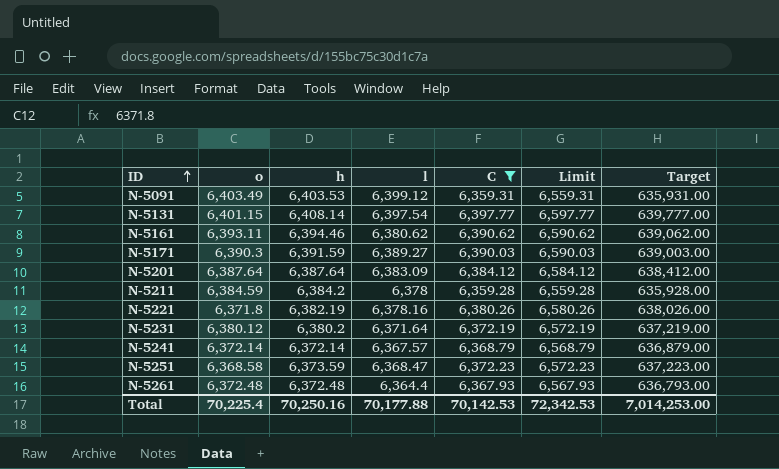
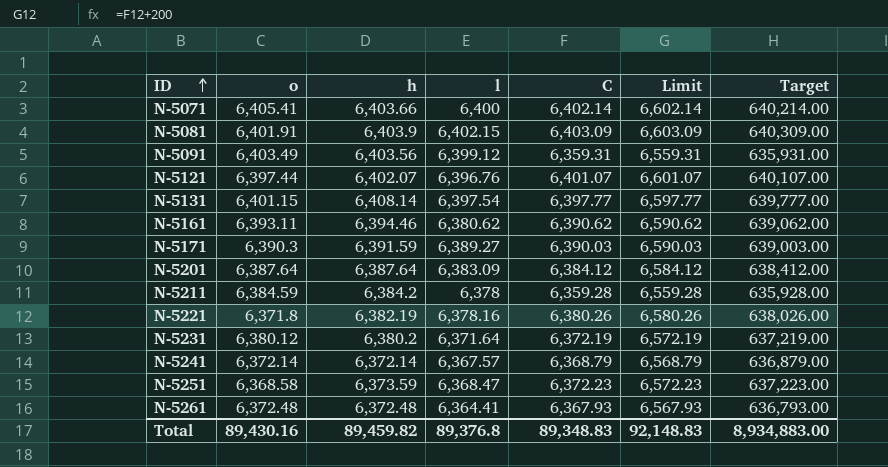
filter: C <= 6,397.77 -> none
N-5091 | h: 6,403.53 -> 6,403.56
N-5261 | l: 6,364.4 -> 6,364.41
Total | o: 70,225.4 -> 89,430.16
Total | h: 70,250.16 -> 89,459.82
Total | l: 70,177.88 -> 89,376.8
Total | C: 70,142.53 -> 89,348.83
Total | Limit: 72,342.53 -> 92,148.83
Total | Target: 7,014,253.00 -> 8,934,883.00

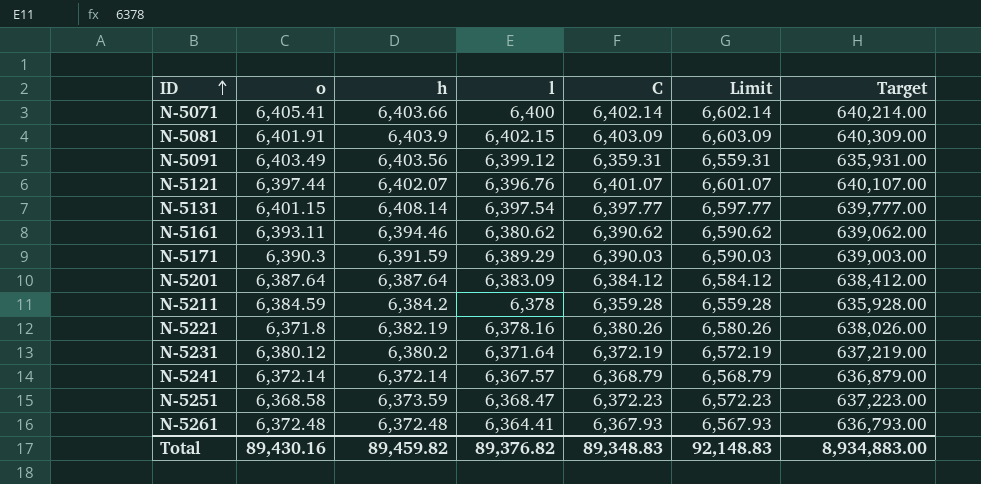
N-5171 | l: 6,389.27 -> 6,389.29
Total | l: 89,376.8 -> 89,376.82

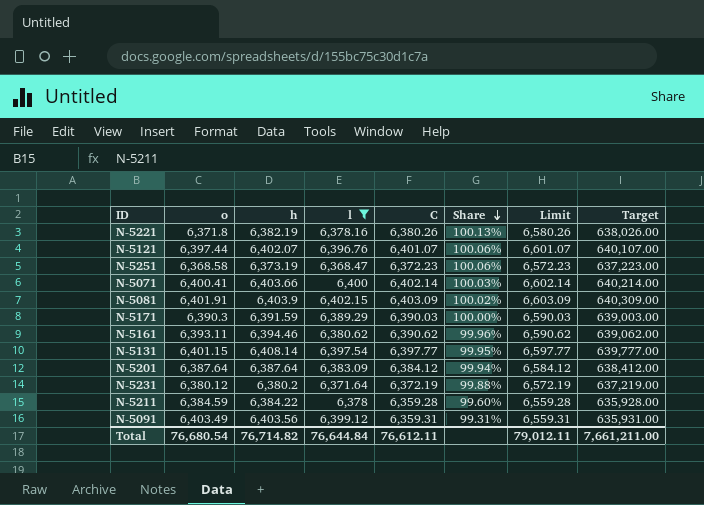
filter: none -> l >= 6,368.47
row order: ID ascending -> Share descending
column Share | formula: none -> [C] / [o]
N-5251 | h: 6,373.59 -> 6,373.19
N-5071 | o: 6,405.41 -> 6,400.41
N-5211 | h: 6,384.2 -> 6,384.22
Total | o: 89,430.16 -> 76,680.54
Total | h: 89,459.82 -> 76,714.82
Total | l: 89,376.82 -> 76,644.84
Total | C: 89,348.83 -> 76,612.11
Total | Limit: 92,148.83 -> 79,012.11
Total | Target: 8,934,883.00 -> 7,661,211.00

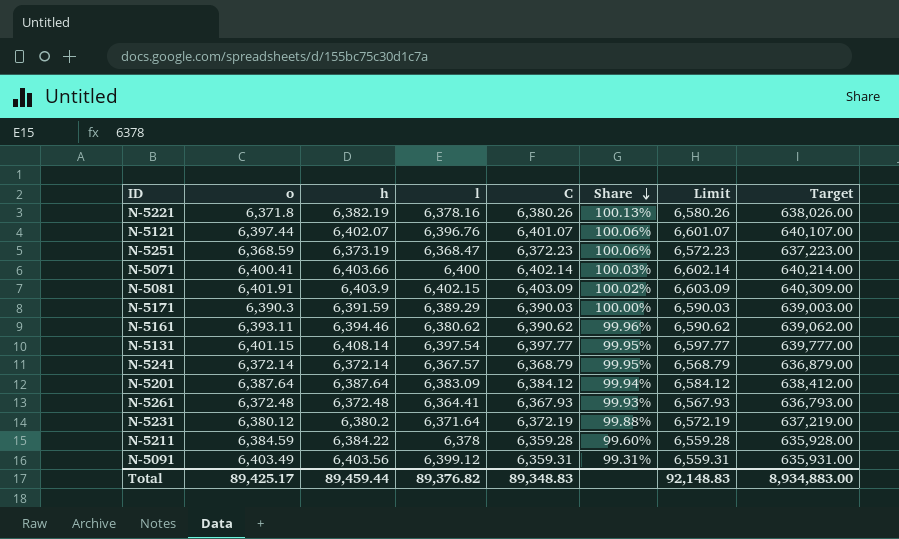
filter: l >= 6,368.47 -> none
N-5251 | o: 6,368.58 -> 6,368.59
Total | o: 76,680.54 -> 89,425.17
Total | h: 76,714.82 -> 89,459.44
Total | l: 76,644.84 -> 89,376.82
Total | C: 76,612.11 -> 89,348.83
Total | Limit: 79,012.11 -> 92,148.83
Total | Target: 7,661,211.00 -> 8,934,883.00

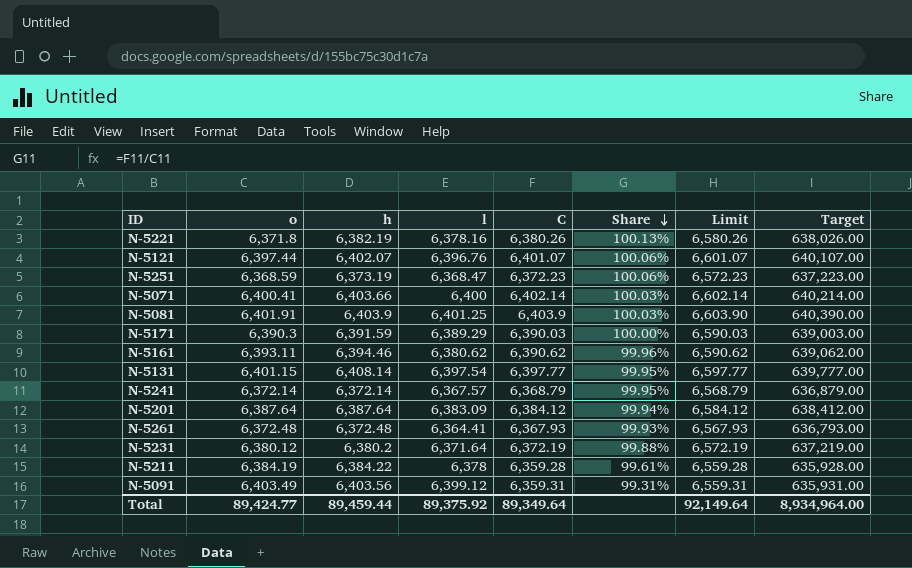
N-5081 | l: 6,402.15 -> 6,401.25
N-5081 | C: 6,403.09 -> 6,403.9
N-5081 | Share: 100.02% -> 100.03%
N-5081 | Limit: 6,603.09 -> 6,603.90
N-5081 | Target: 640,309.00 -> 640,390.00
N-5211 | o: 6,384.59 -> 6,384.19
N-5211 | Share: 99.60% -> 99.61%
Total | o: 89,425.17 -> 89,424.77
Total | l: 89,376.82 -> 89,375.92
Total | C: 89,348.83 -> 89,349.64
Total | Limit: 92,148.83 -> 92,149.64
Total | Target: 8,934,883.00 -> 8,934,964.00

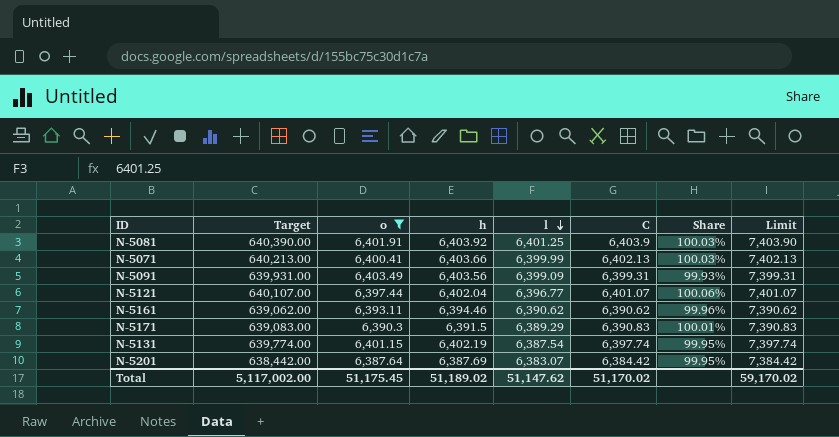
filter: none -> o >= 6,387.64
row order: Share descending -> l descending
column Target | position: 8 -> 2
column Limit | formula: [C] + 200 -> [C] + 1000
N-5081 | h: 6,403.9 -> 6,403.92
N-5071 | Target: 640,214.00 -> 640,213.00
N-5071 | l: 6,400 -> 6,399.99
N-5071 | C: 6,402.14 -> 6,402.13
N-5091 | Target: 635,931.00 -> 639,931.00
N-5091 | l: 6,399.12 -> 6,399.09
N-5091 | C: 6,359.31 -> 6,399.31
N-5091 | Share: 99.31% -> 99.93%
N-5121 | h: 6,402.07 -> 6,402.04
N-5121 | l: 6,396.76 -> 6,396.77
N-5161 | l: 6,380.62 -> 6,390.62
N-5171 | Target: 639,003.00 -> 639,083.00
N-5171 | h: 6,391.59 -> 6,391.5
N-5171 | C: 6,390.03 -> 6,390.83
N-5171 | Share: 100.00% -> 100.01%
N-5131 | Target: 639,777.00 -> 639,774.00
N-5131 | h: 6,408.14 -> 6,402.19
N-5131 | l: 6,397.54 -> 6,387.54
N-5131 | C: 6,397.77 -> 6,397.74
N-5201 | Target: 638,412.00 -> 638,442.00
N-5201 | h: 6,387.64 -> 6,387.69
N-5201 | l: 6,383.09 -> 6,383.07
N-5201 | C: 6,384.12 -> 6,384.42
N-5201 | Share: 99.94% -> 99.95%
Total | Target: 8,934,964.00 -> 5,117,002.00
Total | o: 89,424.77 -> 51,175.45
Total | h: 89,459.44 -> 51,189.02
Total | l: 89,375.92 -> 51,147.62
Total | C: 89,349.64 -> 51,170.02
Total | Limit: 92,149.64 -> 59,170.02

